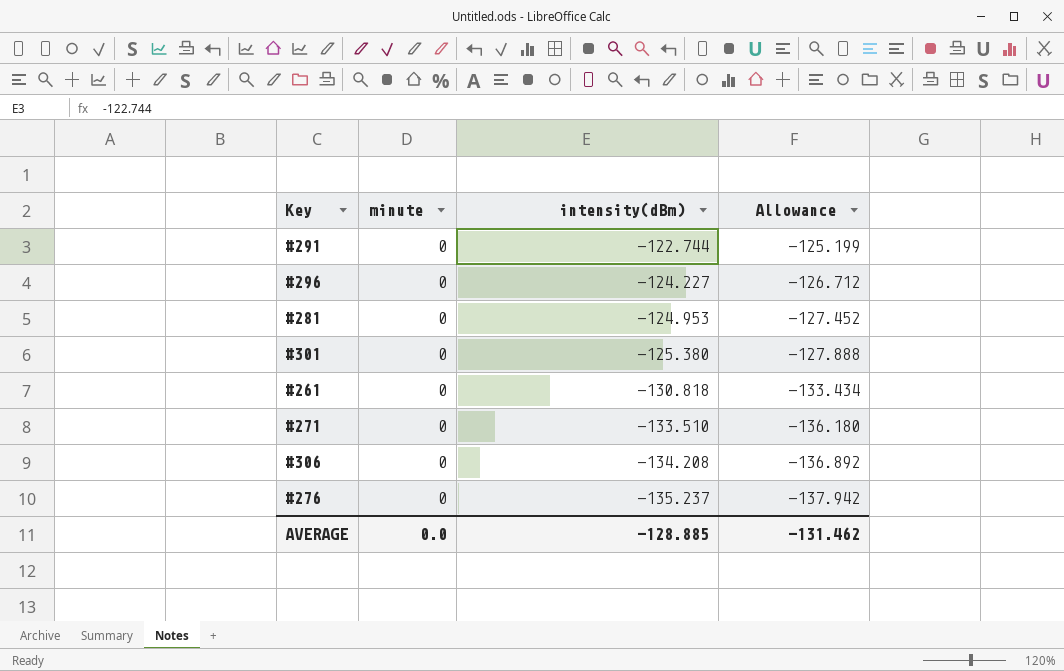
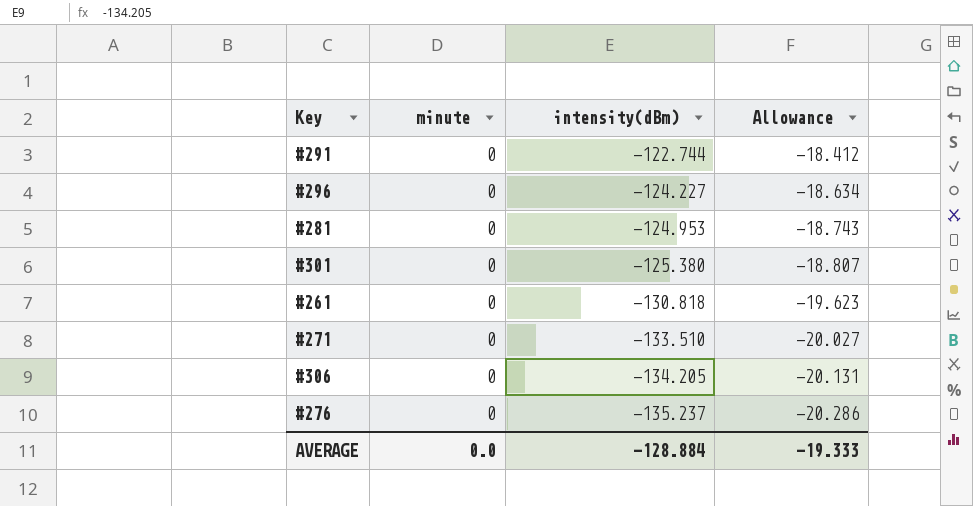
column Allowance | formula: [intensity(dBm)] * 1.02 -> [intensity(dBm)] * 0.15
#306 | intensity(dBm): -134.208 -> -134.205
AVERAGE | intensity(dBm): -128.885 -> -128.884
AVERAGE | Allowance: -131.462 -> -19.333

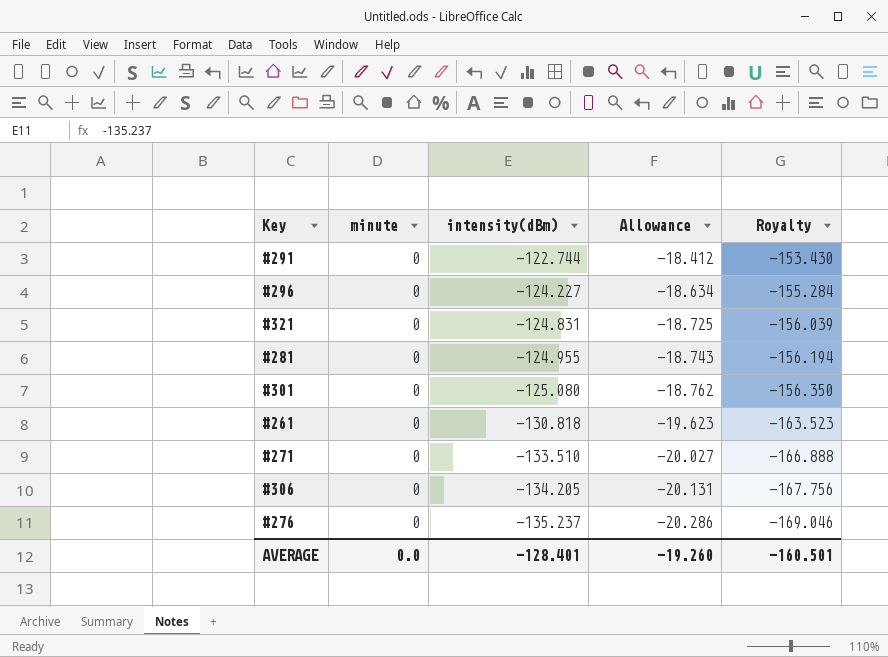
column Royalty | formula: none -> [intensity(dBm)] * 1.25
row #321: none -> 0 | -124.831 | -18.725 | -156.039
#281 | intensity(dBm): -124.953 -> -124.955
#301 | intensity(dBm): -125.380 -> -125.080
#301 | Allowance: -18.807 -> -18.762
AVERAGE | intensity(dBm): -128.884 -> -128.401
AVERAGE | Allowance: -19.333 -> -19.260

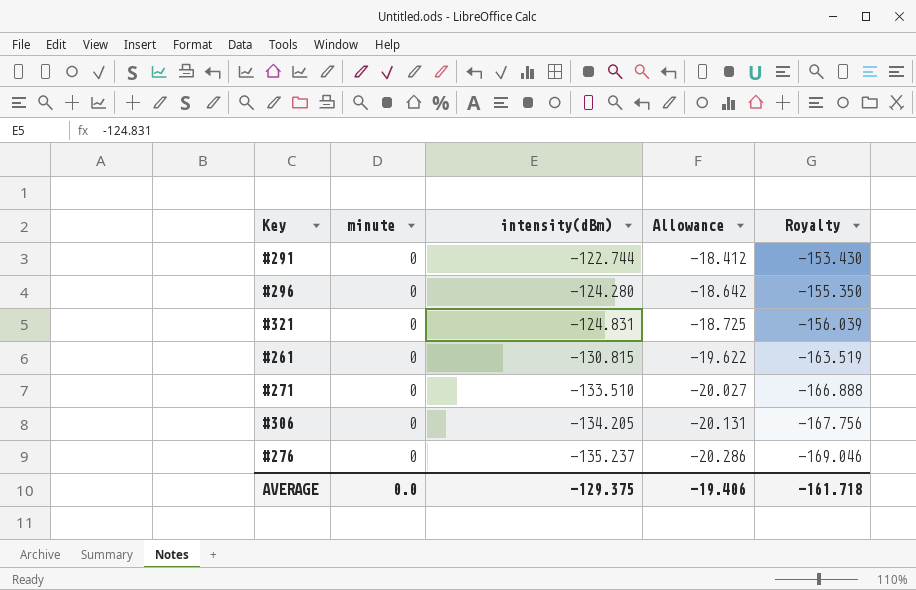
row #281: 0 | -124.955 | -18.743 | -156.194 -> none
row #301: 0 | -125.080 | -18.762 | -156.350 -> none
#296 | intensity(dBm): -124.227 -> -124.280
#296 | Allowance: -18.634 -> -18.642
#296 | Royalty: -155.284 -> -155.350
#261 | intensity(dBm): -130.818 -> -130.815
#261 | Allowance: -19.623 -> -19.622
#261 | Royalty: -163.523 -> -163.519
AVERAGE | intensity(dBm): -128.401 -> -129.375
AVERAGE | Allowance: -19.260 -> -19.406
AVERAGE | Royalty: -160.501 -> -161.718

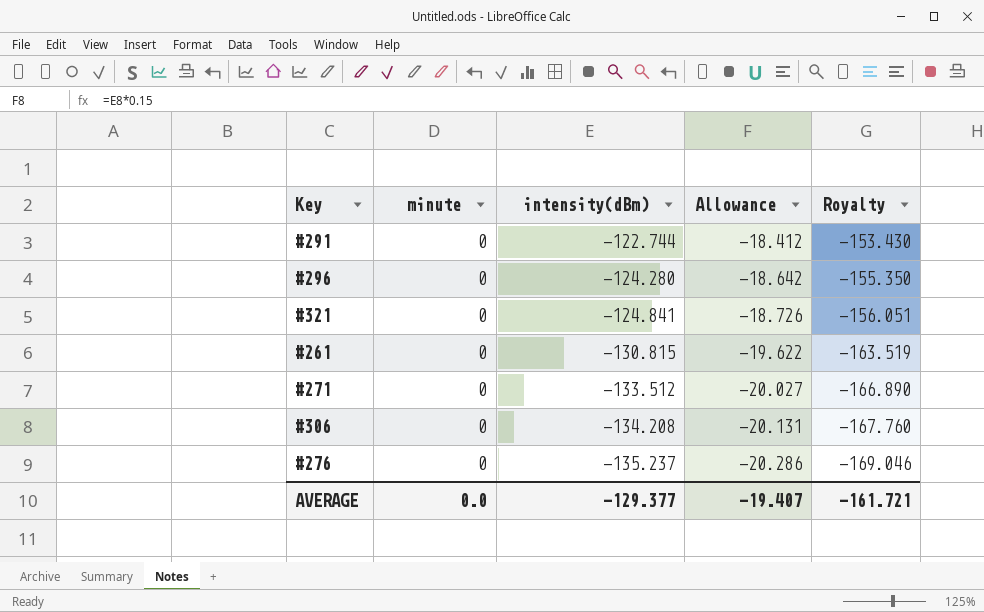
#321 | intensity(dBm): -124.831 -> -124.841
#321 | Allowance: -18.725 -> -18.726
#321 | Royalty: -156.039 -> -156.051
#271 | intensity(dBm): -133.510 -> -133.512
#271 | Royalty: -166.888 -> -166.890
#306 | intensity(dBm): -134.205 -> -134.208
#306 | Royalty: -167.756 -> -167.760
AVERAGE | intensity(dBm): -129.375 -> -129.377
AVERAGE | Allowance: -19.406 -> -19.407
AVERAGE | Royalty: -161.718 -> -161.721

